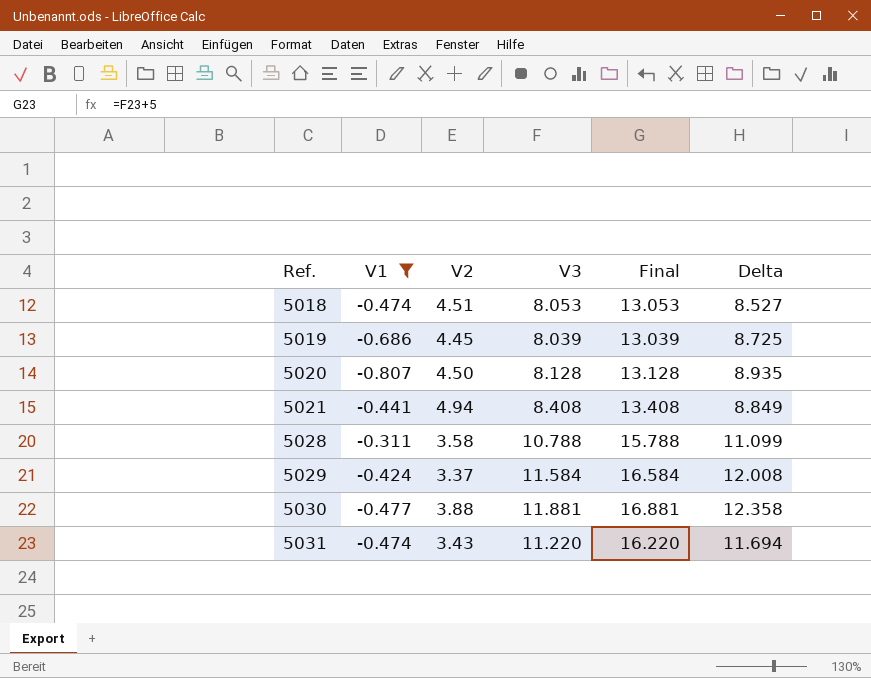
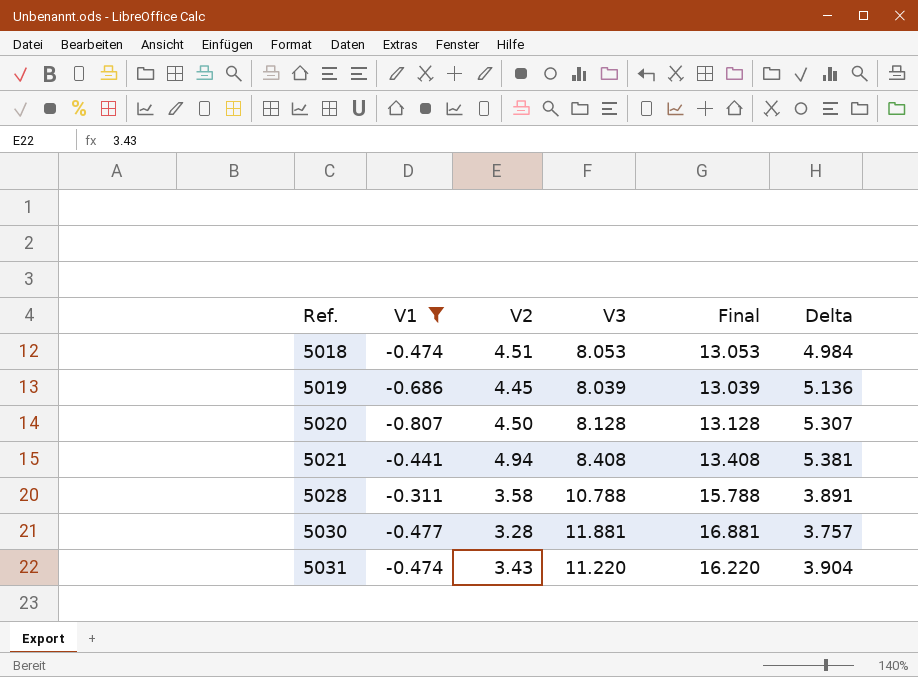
column Delta | formula: [V3] - [V1] -> [V2] - [V1]
row 5029: -0.424 | 3.37 | 11.584 | 16.584 | 12.008 -> none
5030 | V2: 3.88 -> 3.28

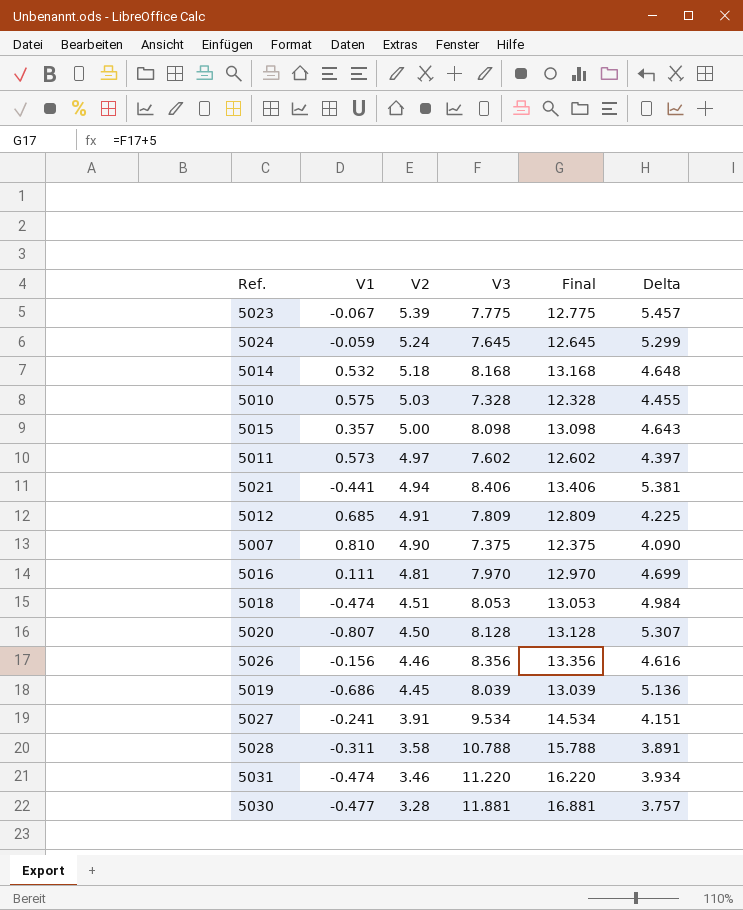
filter: V1 <= -0.311 -> none
row order: Ref. ascending -> V2 descending
5021 | V3: 8.408 -> 8.406
5021 | Final: 13.408 -> 13.406
5031 | V2: 3.43 -> 3.46
5031 | Delta: 3.904 -> 3.934

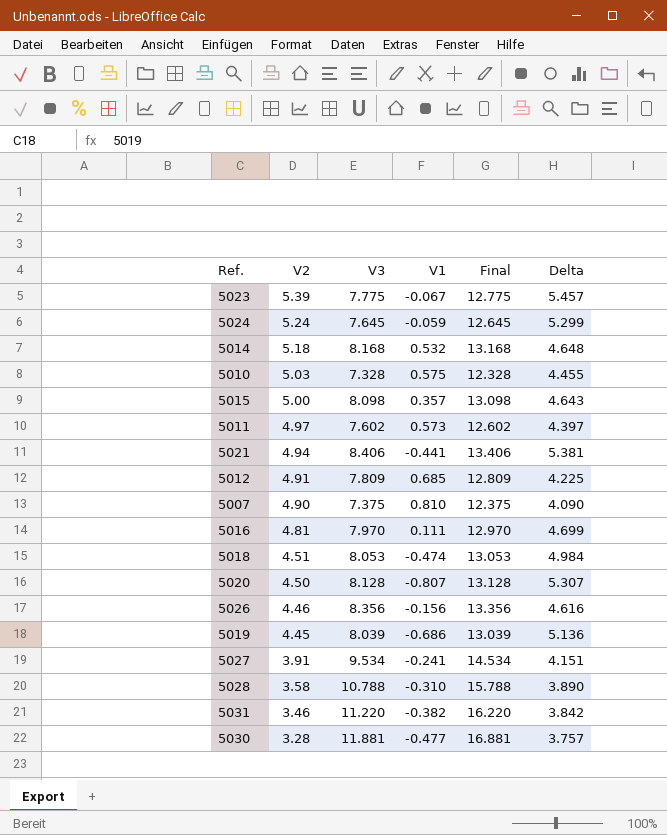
column V1 | position: 2 -> 4
5028 | V1: -0.311 -> -0.310
5028 | Delta: 3.891 -> 3.890
5031 | V1: -0.474 -> -0.382
5031 | Delta: 3.934 -> 3.842

